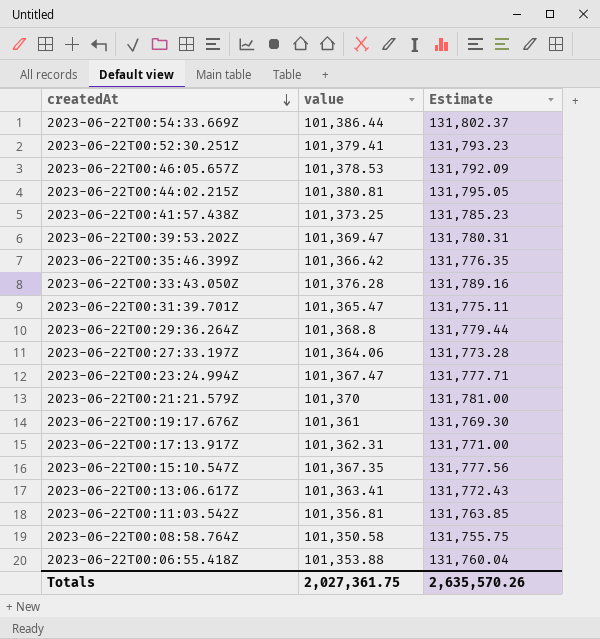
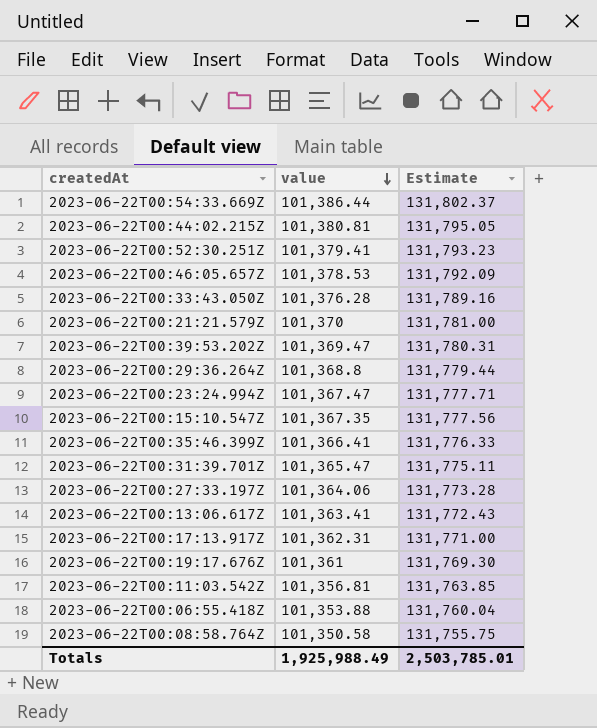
row order: createdAt descending -> value descending
row 2023-06-22T00:41:57.438Z: 101,373.25 | 131,785.23 -> none
2023-06-22T00:35:46.399Z | value: 101,366.42 -> 101,366.41
2023-06-22T00:35:46.399Z | Estimate: 131,776.35 -> 131,776.33
Totals | value: 2,027,361.75 -> 1,925,988.49
Totals | Estimate: 2,635,570.26 -> 2,503,785.01

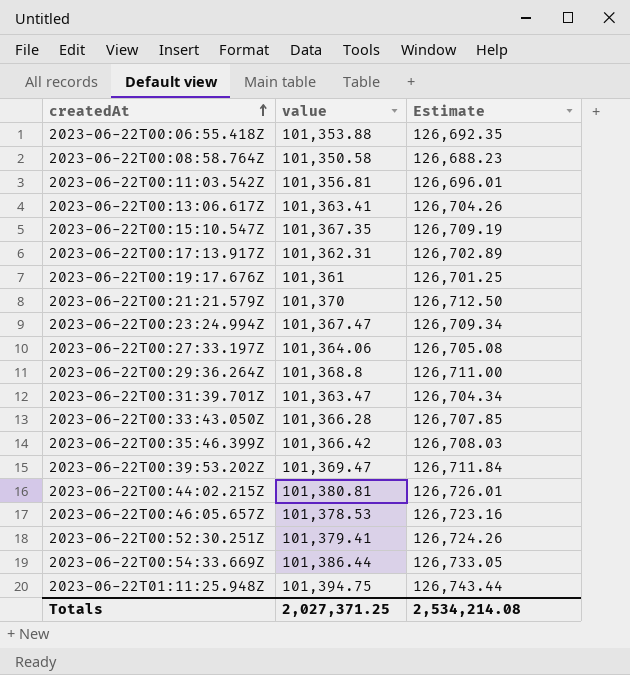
row order: value descending -> createdAt ascending
column Estimate | formula: [value] * 1.3 -> [value] * 1.25
2023-06-22T00:31:39.701Z | value: 101,365.47 -> 101,363.47
2023-06-22T00:33:43.050Z | value: 101,376.28 -> 101,366.28
2023-06-22T00:35:46.399Z | value: 101,366.41 -> 101,366.42
row 2023-06-22T01:11:25.948Z: none -> 101,394.75 | 126,743.44
Totals | value: 1,925,988.49 -> 2,027,371.25
Totals | Estimate: 2,503,785.01 -> 2,534,214.08

